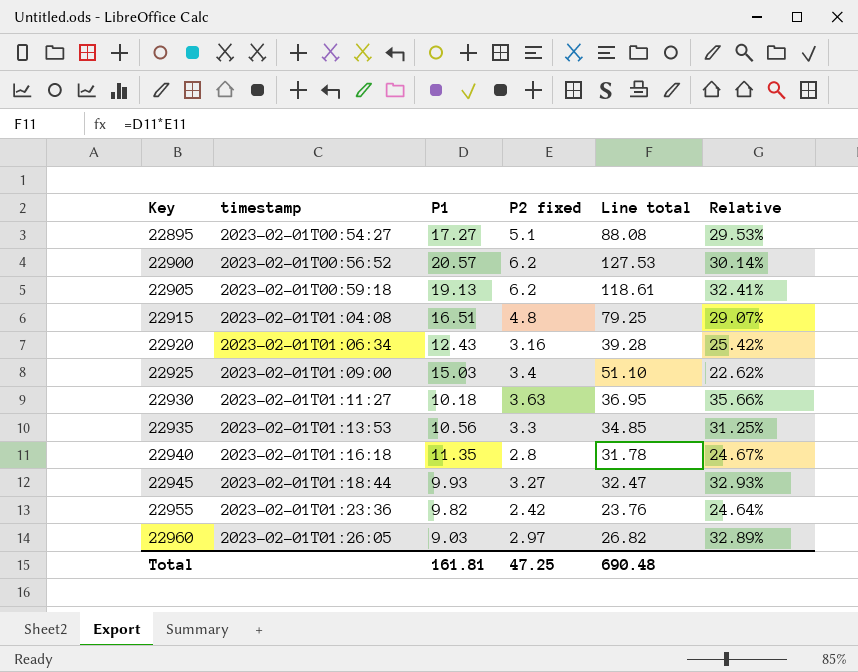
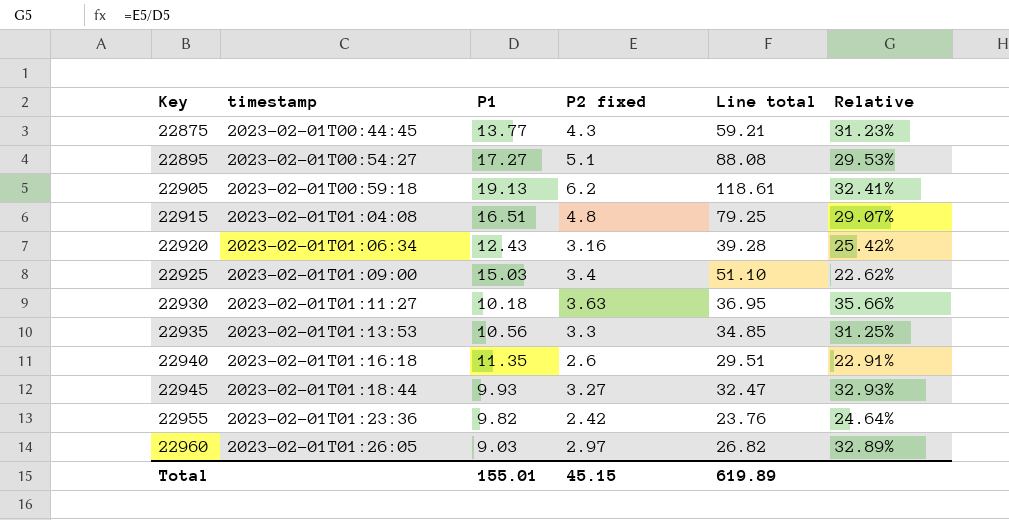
row 22900: 2023-02-01T00:56:52 | 20.57 | 6.2 | 127.53 | 30.14% -> none
row 22875: none -> 2023-02-01T00:44:45 | 13.77 | 4.3 | 59.21 | 31.23%
22940 | P2 fixed: 2.8 -> 2.6
22940 | Line total: 31.78 -> 29.51
22940 | Relative: 24.67% -> 22.91%
Total | P1: 161.81 -> 155.01
Total | P2 fixed: 47.25 -> 45.15
Total | Line total: 690.48 -> 619.89

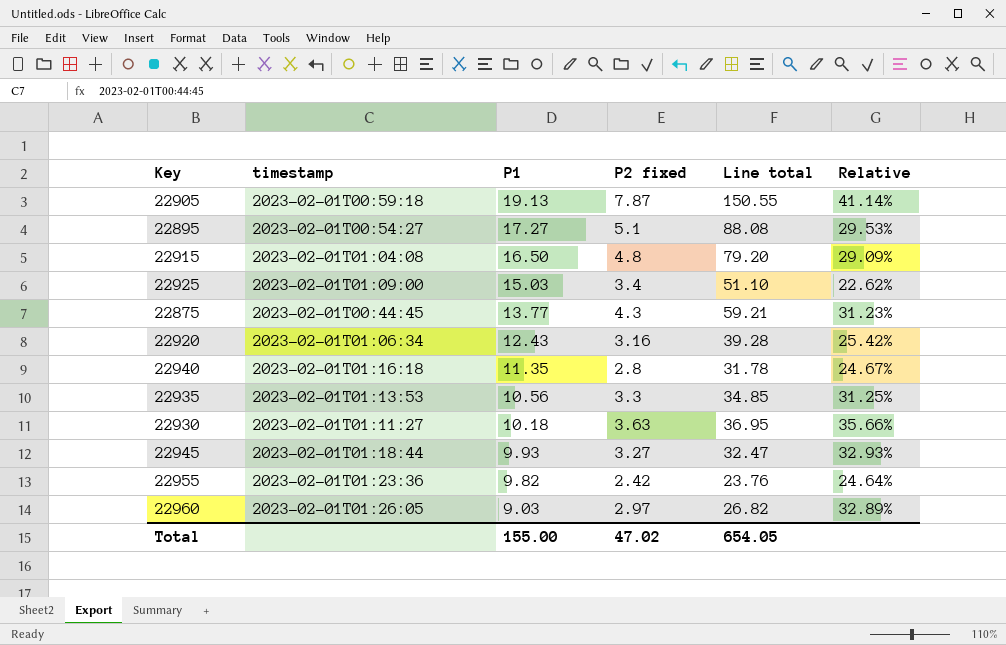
row order: Key ascending -> P1 descending
22905 | P2 fixed: 6.2 -> 7.87
22905 | Line total: 118.61 -> 150.55
22905 | Relative: 32.41% -> 41.14%
22915 | P1: 16.51 -> 16.50
22915 | Line total: 79.25 -> 79.20
22915 | Relative: 29.07% -> 29.09%
22940 | P2 fixed: 2.6 -> 2.8
22940 | Line total: 29.51 -> 31.78
22940 | Relative: 22.91% -> 24.67%
Total | P1: 155.01 -> 155.00
Total | P2 fixed: 45.15 -> 47.02
Total | Line total: 619.89 -> 654.05

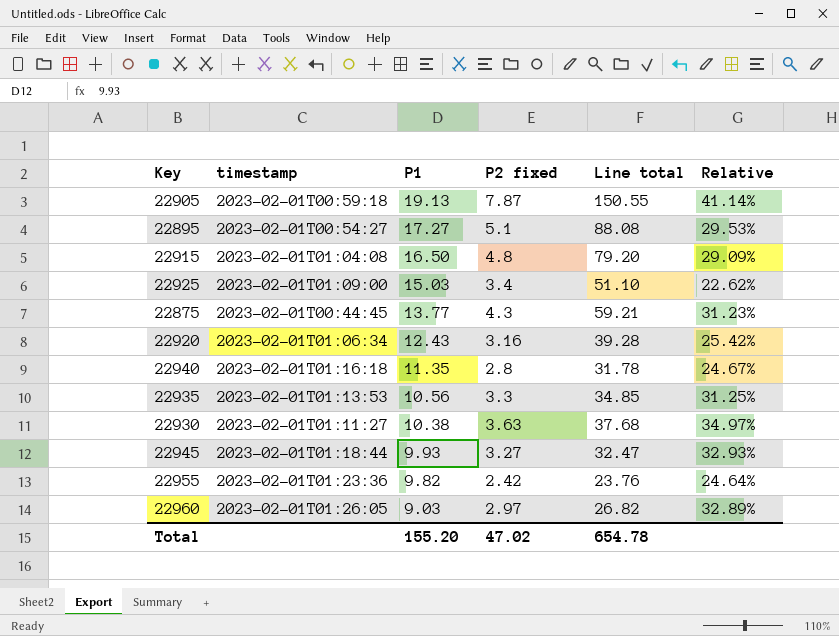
22930 | P1: 10.18 -> 10.38
22930 | Line total: 36.95 -> 37.68
22930 | Relative: 35.66% -> 34.97%
Total | P1: 155.00 -> 155.20
Total | Line total: 654.05 -> 654.78

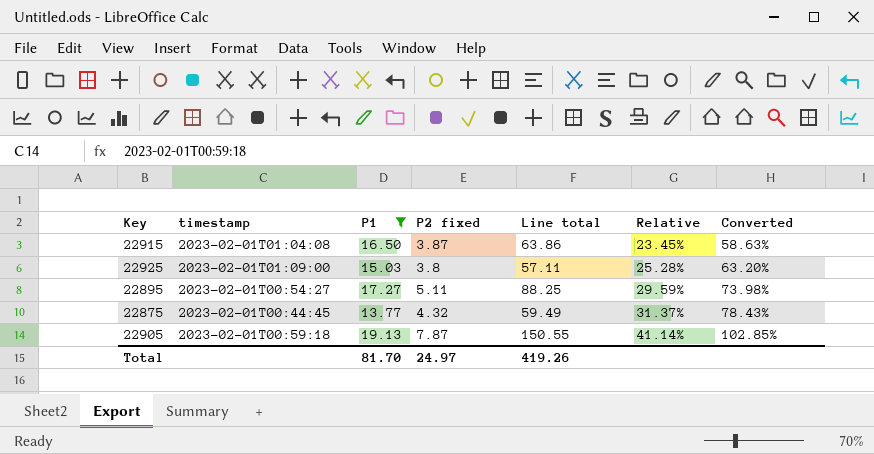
filter: none -> P1 >= 13.77
row order: P1 descending -> Relative ascending
column Converted | formula: none -> [Relative] * 2.5
22915 | P2 fixed: 4.8 -> 3.87
22915 | Line total: 79.20 -> 63.86
22915 | Relative: 29.09% -> 23.45%
22925 | P2 fixed: 3.4 -> 3.8
22925 | Line total: 51.10 -> 57.11
22925 | Relative: 22.62% -> 25.28%
22895 | P2 fixed: 5.1 -> 5.11
22895 | Line total: 88.08 -> 88.25
22895 | Relative: 29.53% -> 29.59%
22875 | P2 fixed: 4.3 -> 4.32
22875 | Line total: 59.21 -> 59.49
22875 | Relative: 31.23% -> 31.37%
Total | P1: 155.20 -> 81.70
Total | P2 fixed: 47.02 -> 24.97
Total | Line total: 654.78 -> 419.26

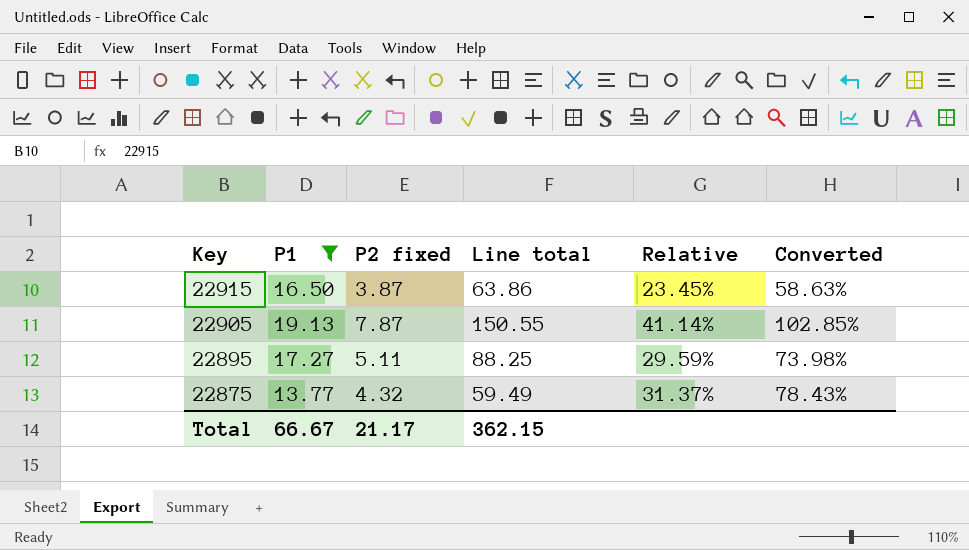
row order: Relative ascending -> Key descending
column timestamp | position: 2 -> none
row 22925: 2023-02-01T01:09:00 | 15.03 | 3.8 | 57.11 | 25.28% | 63.20% -> none
Total | P1: 81.70 -> 66.67
Total | P2 fixed: 24.97 -> 21.17
Total | Line total: 419.26 -> 362.15

